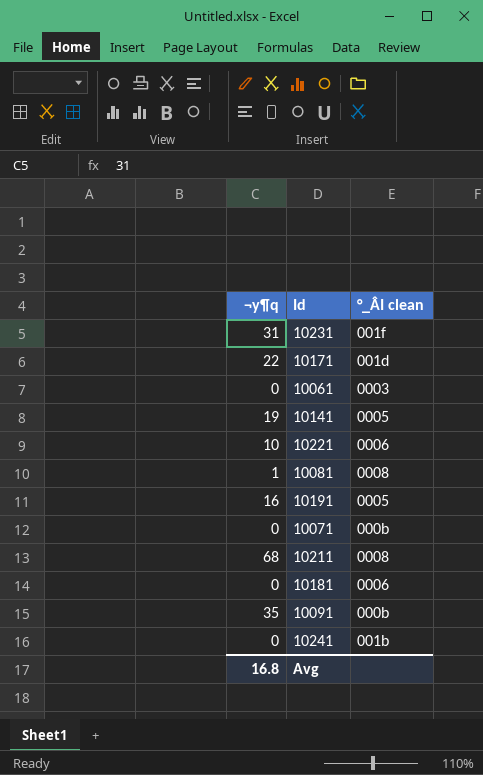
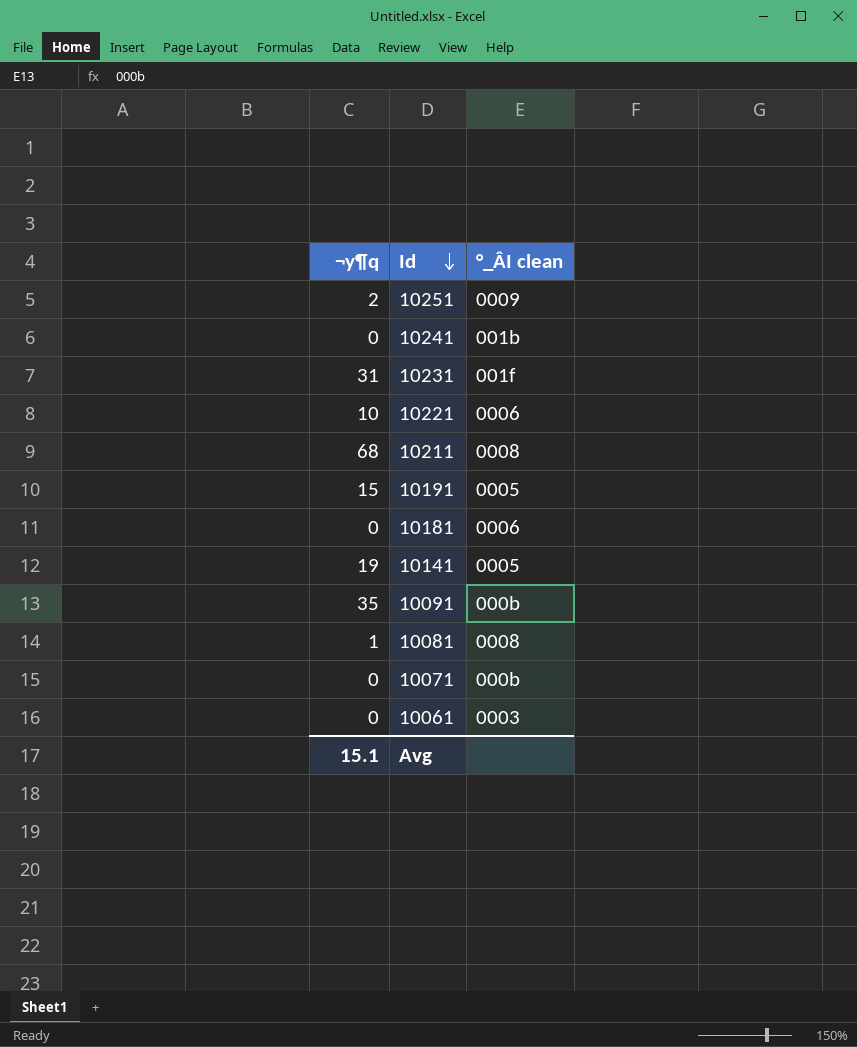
row order: none -> Id descending
row 10171: 22 | 001d -> none
row 10251: none -> 2 | 0009
10191 | ¬y¶q: 16 -> 15
Avg | ¬y¶q: 16.8 -> 15.1

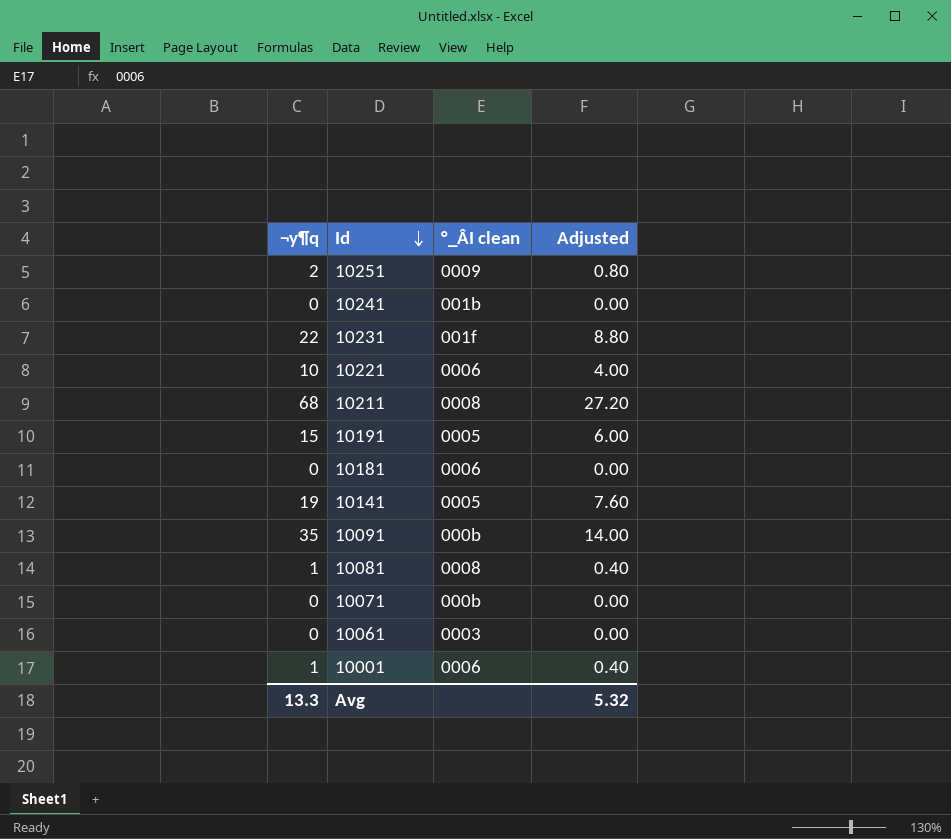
column Adjusted | formula: none -> [¬y¶q] * 0.4
10231 | ¬y¶q: 31 -> 22
row 10001: none -> 1 | 0006 | 0.40
Avg | ¬y¶q: 15.1 -> 13.3

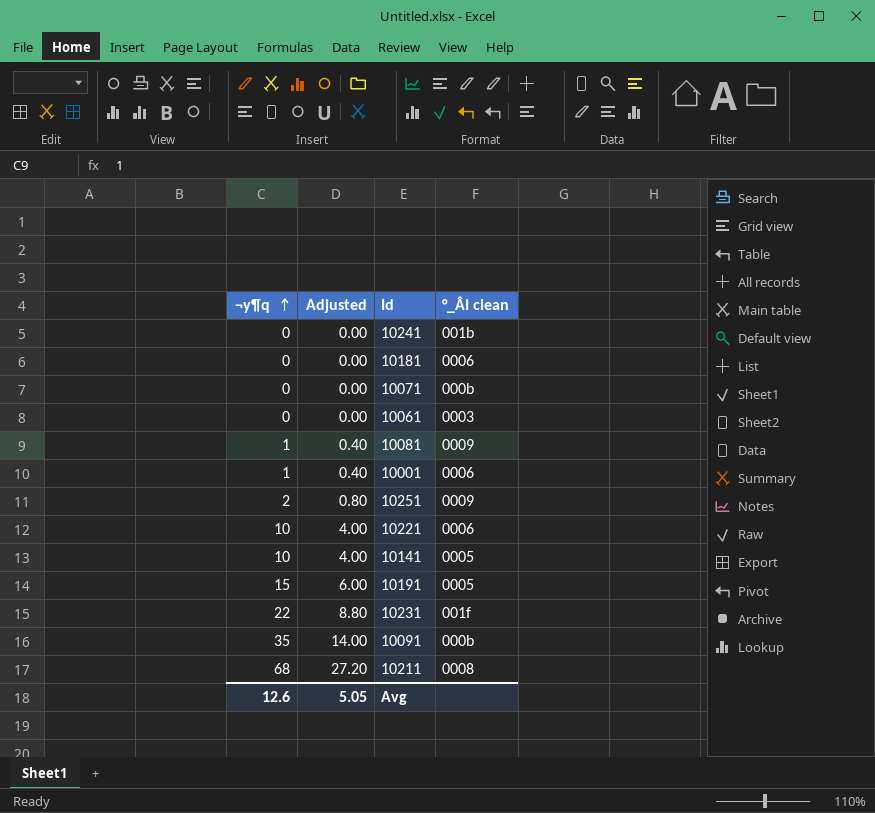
row order: Id descending -> ¬y¶q ascending
column Adjusted | position: 4 -> 2
10081 | °_ÂI clean: 0008 -> 0009
10141 | ¬y¶q: 19 -> 10
10141 | Adjusted: 7.60 -> 4.00
Avg | ¬y¶q: 13.3 -> 12.6
Avg | Adjusted: 5.32 -> 5.05

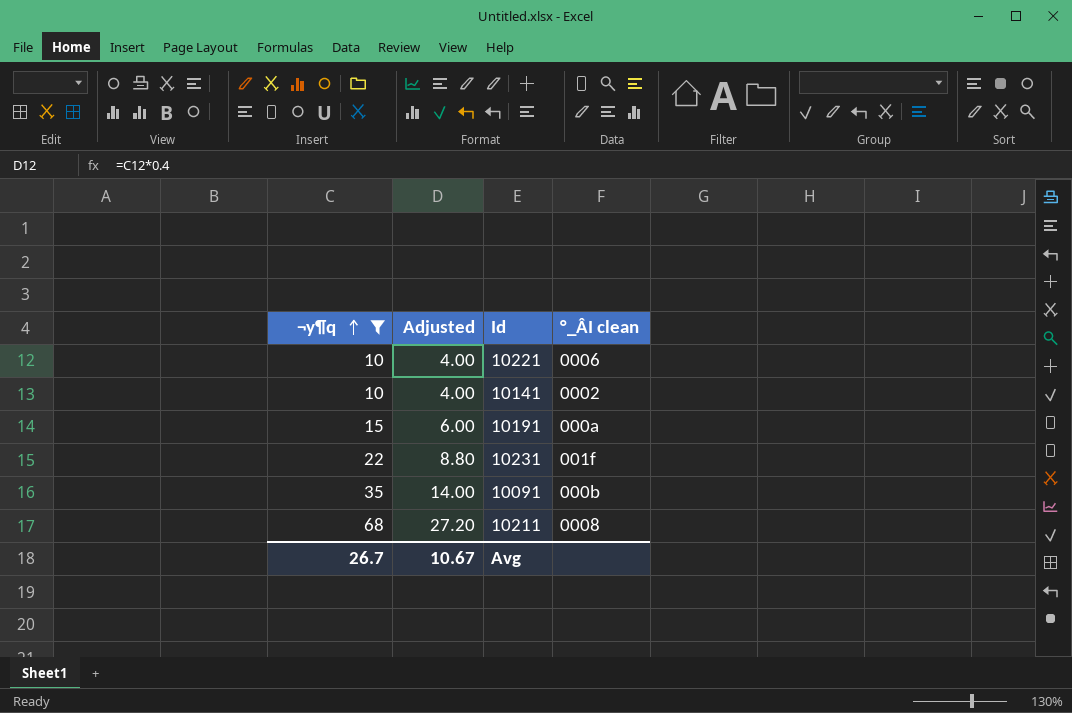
filter: none -> ¬y¶q >= 10
10141 | °_ÂI clean: 0005 -> 0002
10191 | °_ÂI clean: 0005 -> 000a
Avg | ¬y¶q: 12.6 -> 26.7
Avg | Adjusted: 5.05 -> 10.67

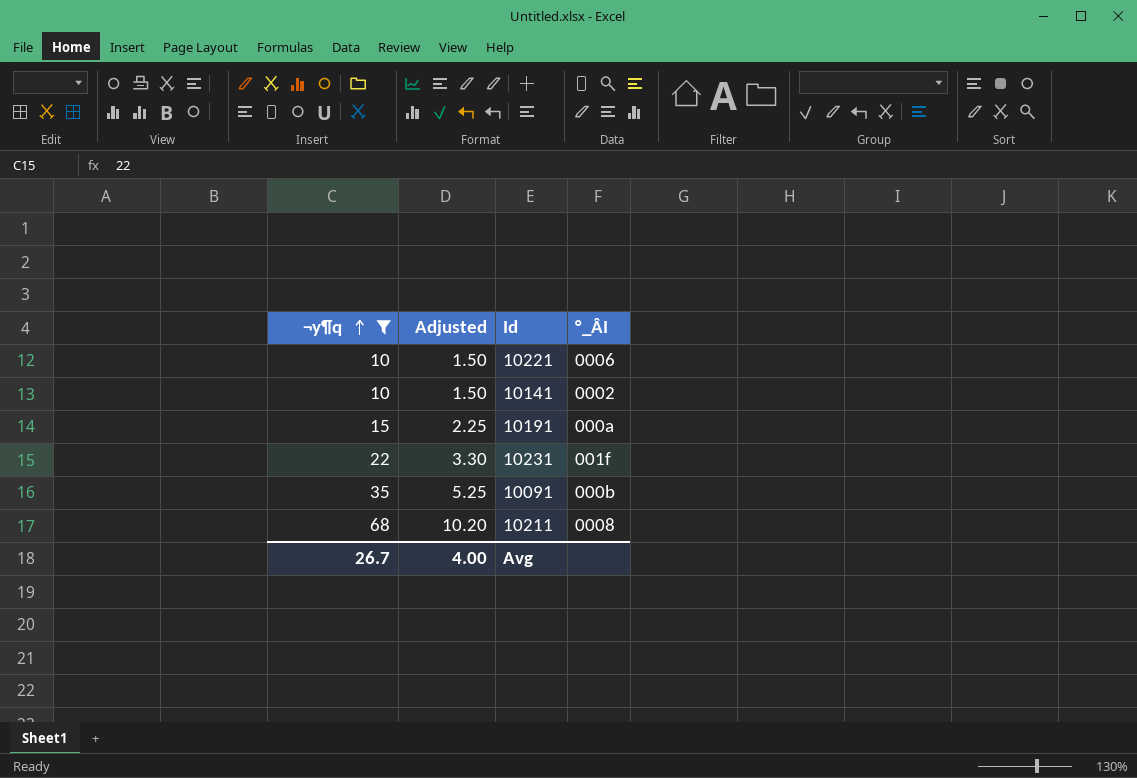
column Adjusted | formula: [¬y¶q] * 0.4 -> [¬y¶q] * 0.15
column name: °_ÂI clean -> °_ÂI
Avg | Adjusted: 10.67 -> 4.00

